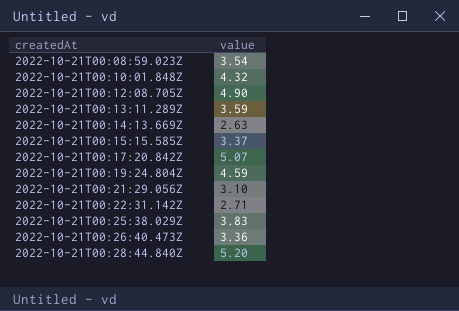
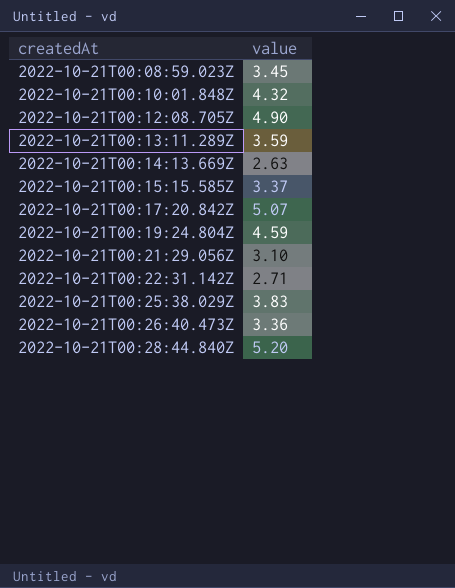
2022-10-21T00:08:59.023Z | value: 3.54 -> 3.45

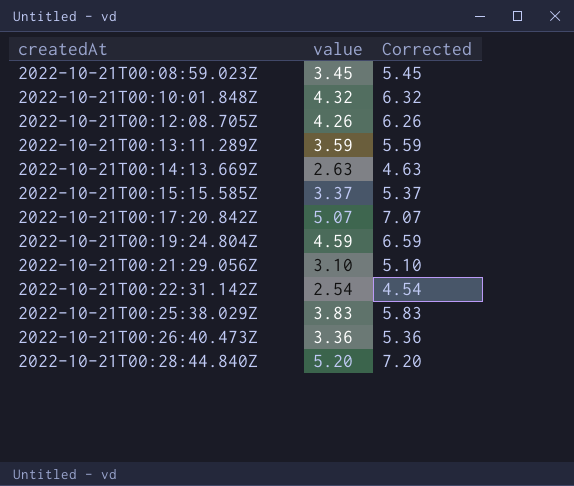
column Corrected | formula: none -> [value] + 2
2022-10-21T00:12:08.705Z | value: 4.90 -> 4.26
2022-10-21T00:22:31.142Z | value: 2.71 -> 2.54

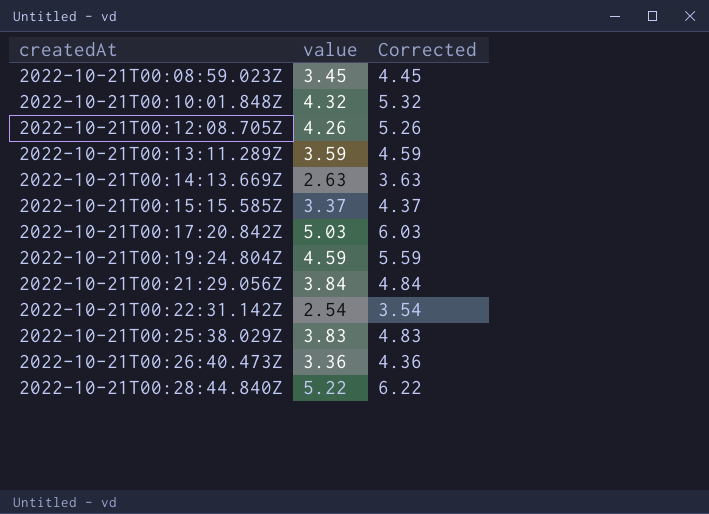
column Corrected | formula: [value] + 2 -> [value] + 1
2022-10-21T00:17:20.842Z | value: 5.07 -> 5.03
2022-10-21T00:21:29.056Z | value: 3.10 -> 3.84
2022-10-21T00:28:44.840Z | value: 5.20 -> 5.22

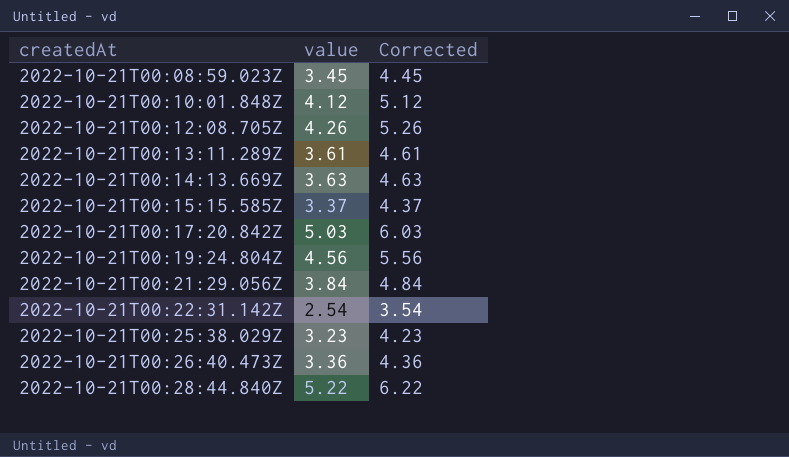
2022-10-21T00:10:01.848Z | value: 4.32 -> 4.12
2022-10-21T00:10:01.848Z | Corrected: 5.32 -> 5.12
2022-10-21T00:13:11.289Z | value: 3.59 -> 3.61
2022-10-21T00:13:11.289Z | Corrected: 4.59 -> 4.61
2022-10-21T00:14:13.669Z | value: 2.63 -> 3.63
2022-10-21T00:14:13.669Z | Corrected: 3.63 -> 4.63
2022-10-21T00:19:24.804Z | value: 4.59 -> 4.56
2022-10-21T00:19:24.804Z | Corrected: 5.59 -> 5.56
2022-10-21T00:25:38.029Z | value: 3.83 -> 3.23
2022-10-21T00:25:38.029Z | Corrected: 4.83 -> 4.23

